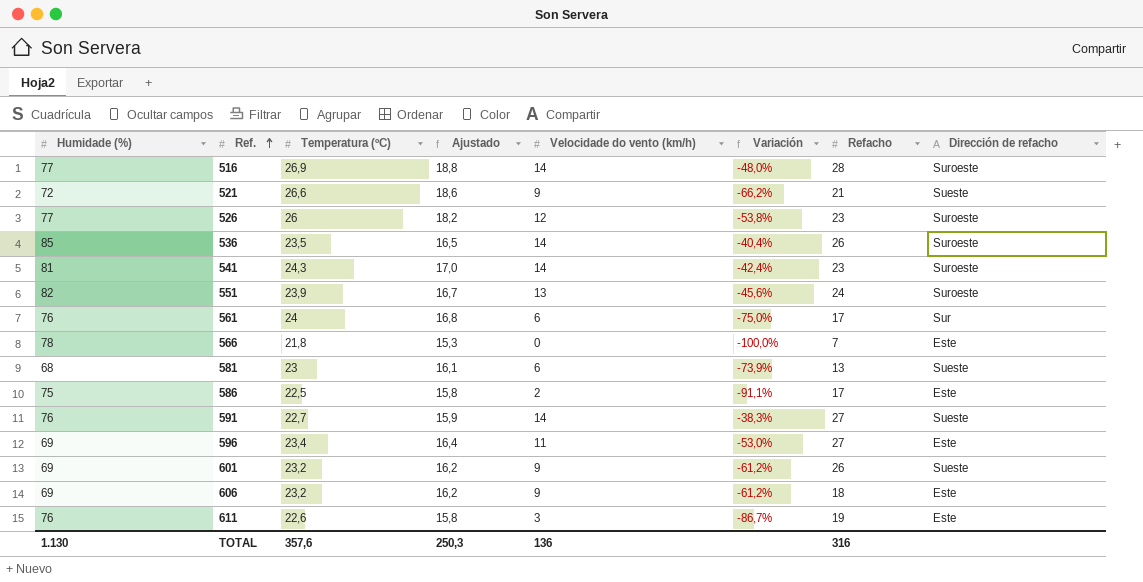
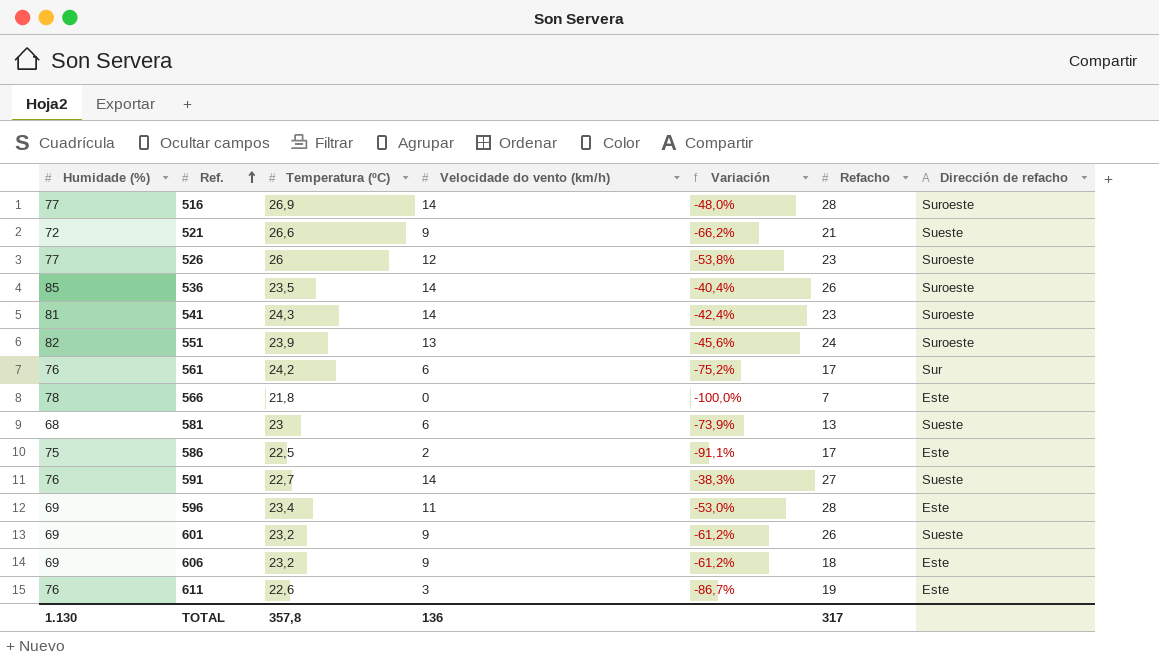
column Ajustado | formula: [Temperatura (ºC)] * 0,7 -> none
561 | Temperatura (ºC): 24 -> 24,2
561 | Variación: -75,0% -> -75,2%
596 | Refacho: 27 -> 28
TOTAL | Temperatura (ºC): 357,6 -> 357,8
TOTAL | Refacho: 316 -> 317

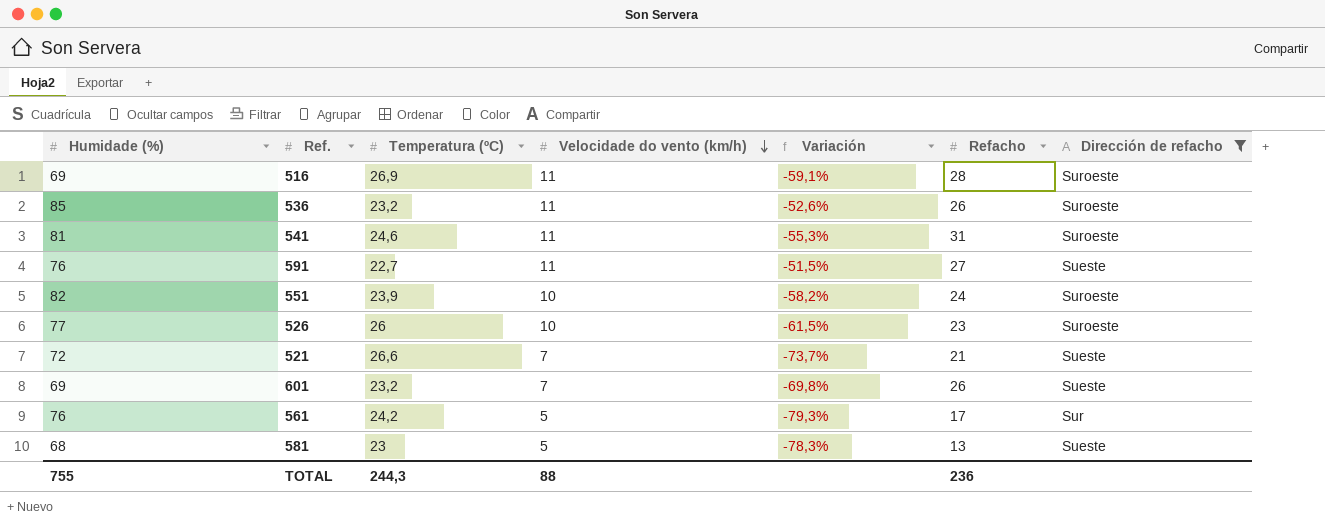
filter: none -> Dirección de refacho != Este
row order: Ref. ascending -> Velocidade do vento (km/h) descending
516 | Humidade (%): 77 -> 69
516 | Velocidade do vento (km/h): 14 -> 11
516 | Variación: -48,0% -> -59,1%
536 | Temperatura (ºC): 23,5 -> 23,2
536 | Velocidade do vento (km/h): 14 -> 11
536 | Variación: -40,4% -> -52,6%
541 | Temperatura (ºC): 24,3 -> 24,6
541 | Velocidade do vento (km/h): 14 -> 11
541 | Variación: -42,4% -> -55,3%
541 | Refacho: 23 -> 31
591 | Velocidade do vento (km/h): 14 -> 11
591 | Variación: -38,3% -> -51,5%
551 | Velocidade do vento (km/h): 13 -> 10
551 | Variación: -45,6% -> -58,2%
526 | Velocidade do vento (km/h): 12 -> 10
526 | Variación: -53,8% -> -61,5%
521 | Velocidade do vento (km/h): 9 -> 7
521 | Variación: -66,2% -> -73,7%
601 | Velocidade do vento (km/h): 9 -> 7
601 | Variación: -61,2% -> -69,8%
561 | Velocidade do vento (km/h): 6 -> 5
561 | Variación: -75,2% -> -79,3%
581 | Velocidade do vento (km/h): 6 -> 5
581 | Variación: -73,9% -> -78,3%
TOTAL | Humidade (%): 1.130 -> 755
TOTAL | Temperatura (ºC): 357,8 -> 244,3
TOTAL | Velocidade do vento (km/h): 136 -> 88
TOTAL | Refacho: 317 -> 236

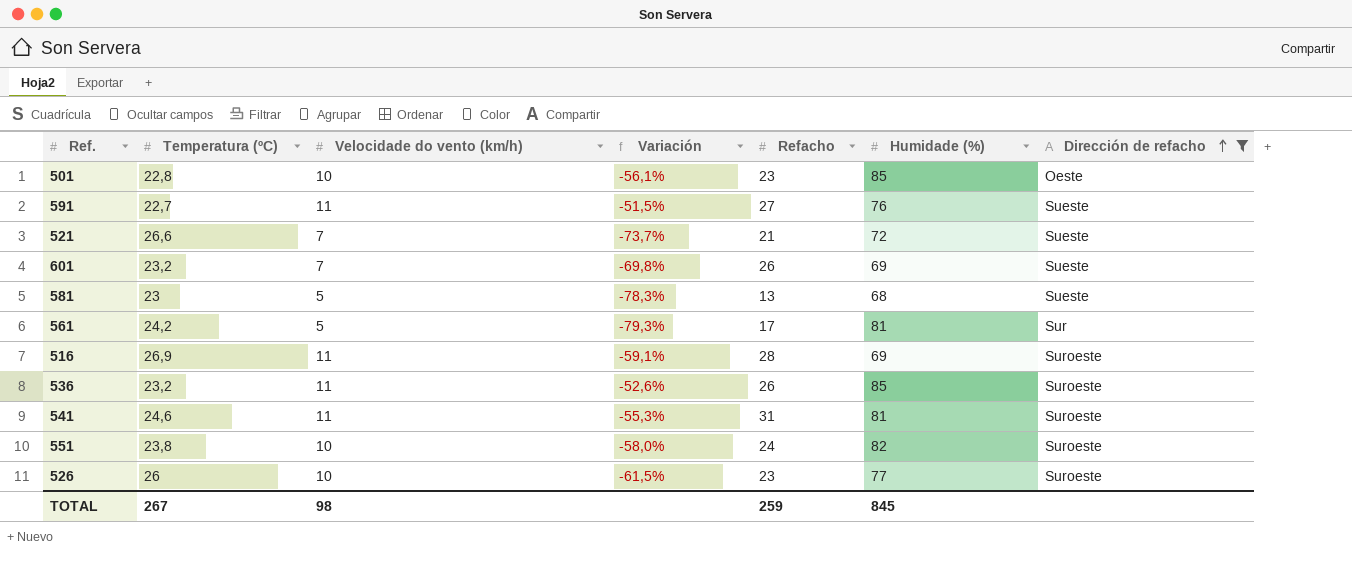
row order: Velocidade do vento (km/h) descending -> Dirección de refacho ascending
column Humidade (%) | position: 1 -> 6
row 501: none -> 22,8 | 10 | -56,1% | 23 | 85 | Oeste
561 | Humidade (%): 76 -> 81
551 | Temperatura (ºC): 23,9 -> 23,8
551 | Variación: -58,2% -> -58,0%
TOTAL | Temperatura (ºC): 244,3 -> 267
TOTAL | Velocidade do vento (km/h): 88 -> 98
TOTAL | Refacho: 236 -> 259
TOTAL | Humidade (%): 755 -> 845

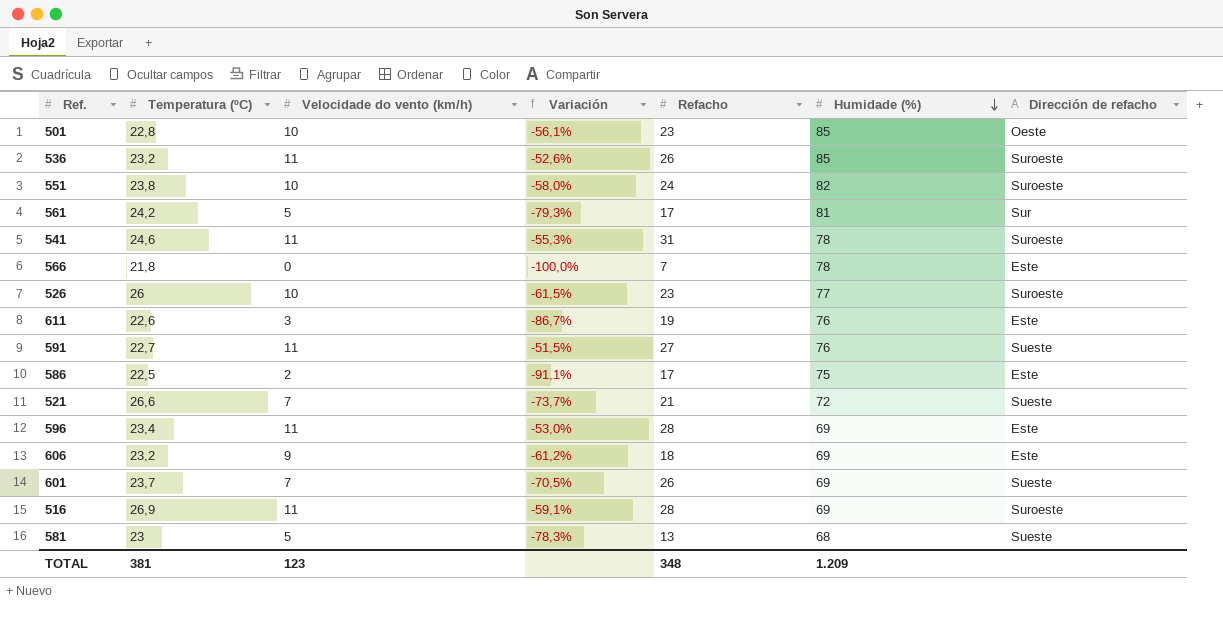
filter: Dirección de refacho != Este -> none
row order: Dirección de refacho ascending -> Humidade (%) descending
541 | Humidade (%): 81 -> 78
601 | Temperatura (ºC): 23,2 -> 23,7
601 | Variación: -69,8% -> -70,5%
TOTAL | Temperatura (ºC): 267 -> 381
TOTAL | Velocidade do vento (km/h): 98 -> 123
TOTAL | Refacho: 259 -> 348
TOTAL | Humidade (%): 845 -> 1.209

